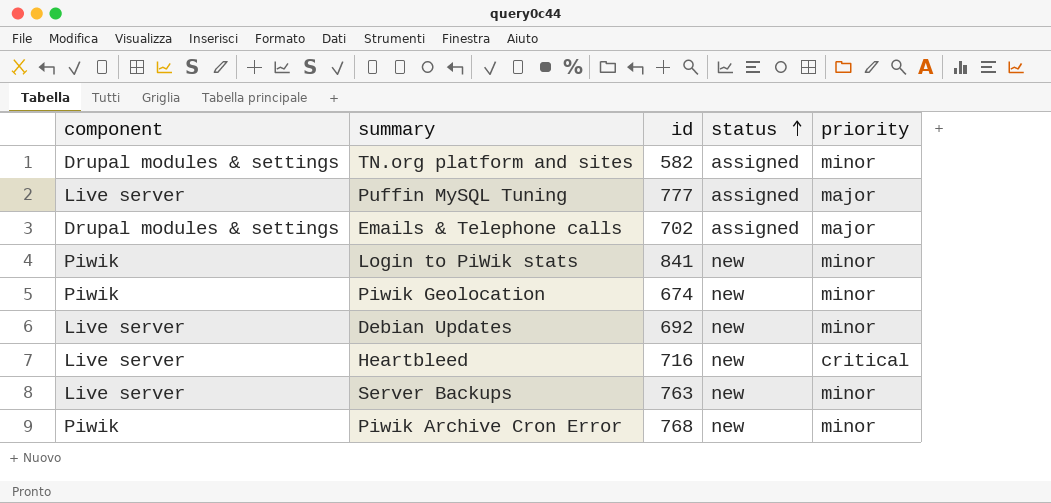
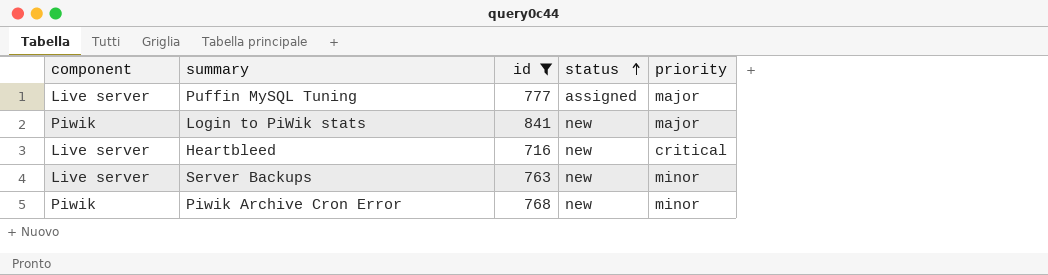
filter: none -> id >= 716
Login to PiWik stats | priority: minor -> major

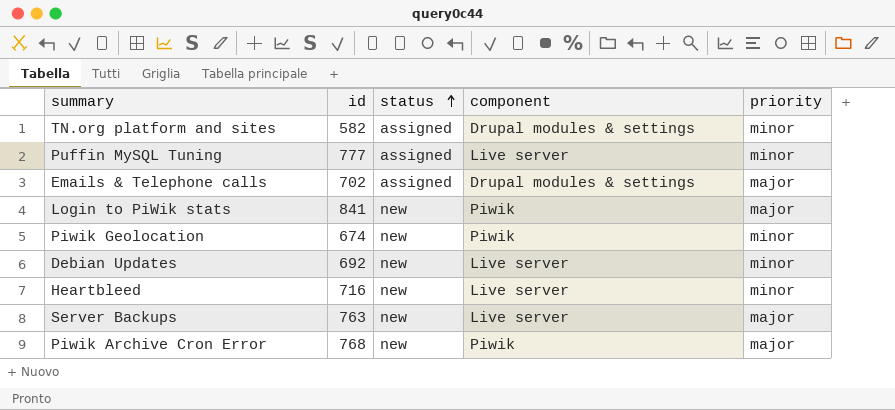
filter: id >= 716 -> none
column component | position: 1 -> 4
Puffin MySQL Tuning | priority: major -> minor
Heartbleed | priority: critical -> minor
Server Backups | priority: minor -> major
Piwik Archive Cron Error | priority: minor -> major

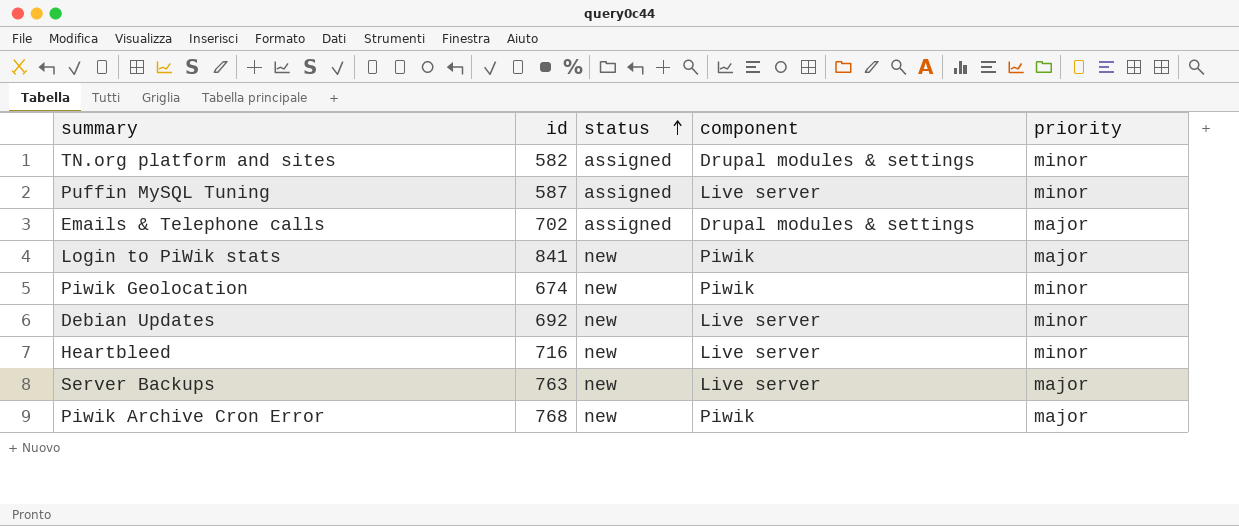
Puffin MySQL Tuning | id: 777 -> 587

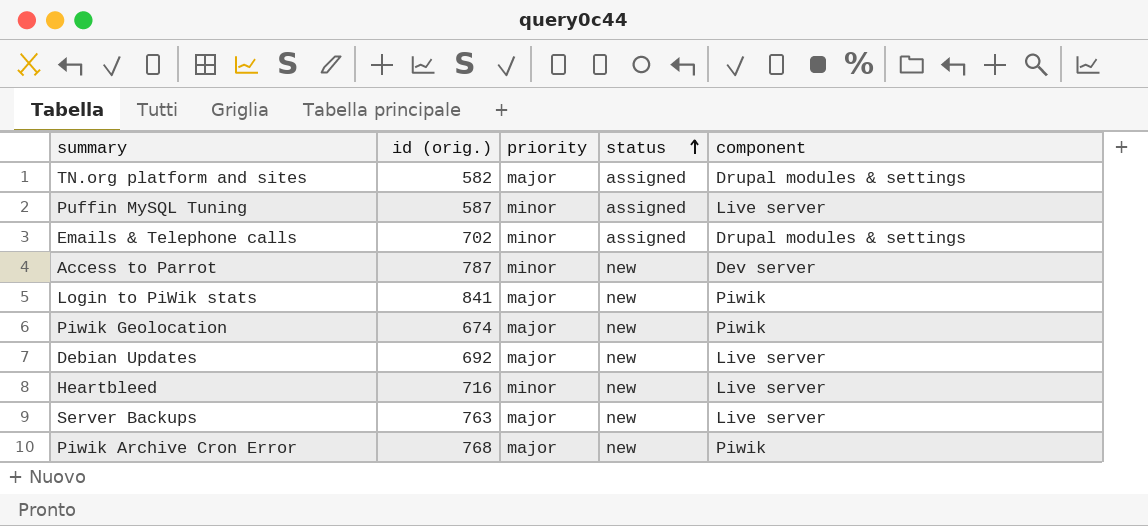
column name: id -> id (orig.)
column priority | position: 5 -> 3
TN.org platform and sites | priority: minor -> major
Emails & Telephone calls | priority: major -> minor
row Access to Parrot: none -> 787 | minor | new | Dev server
Piwik Geolocation | priority: minor -> major
Debian Updates | priority: minor -> major

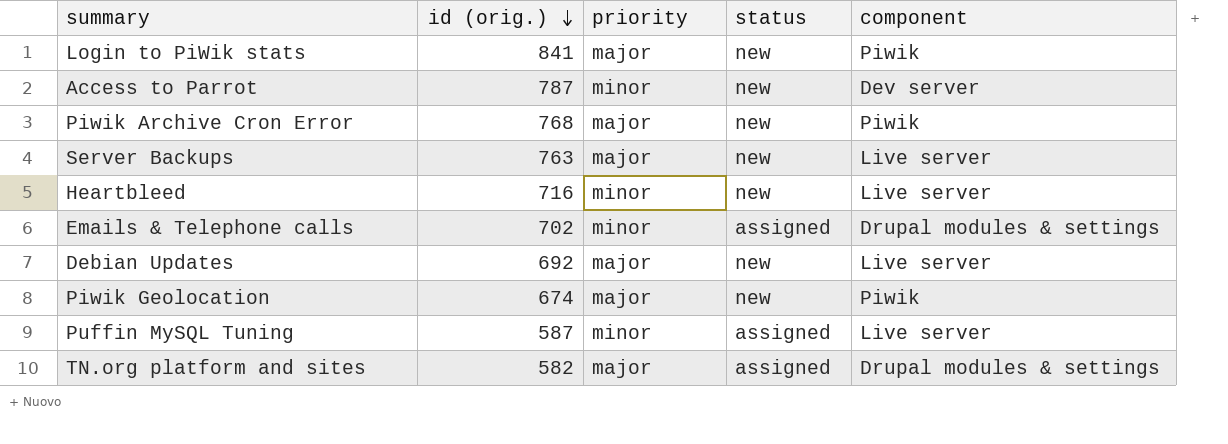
row order: status ascending -> id (orig.) descending

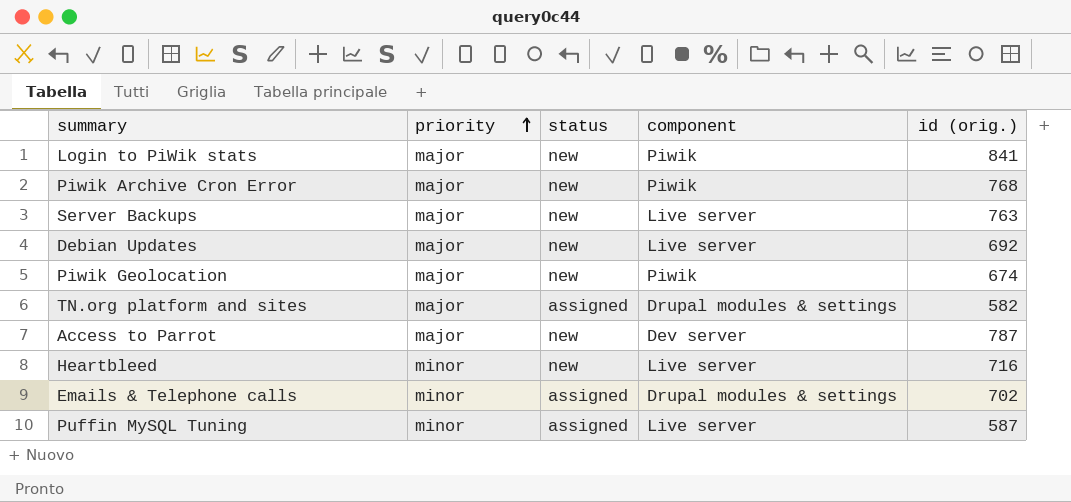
row order: id (orig.) descending -> priority ascending
column id (orig.) | position: 2 -> 5
Access to Parrot | priority: minor -> major

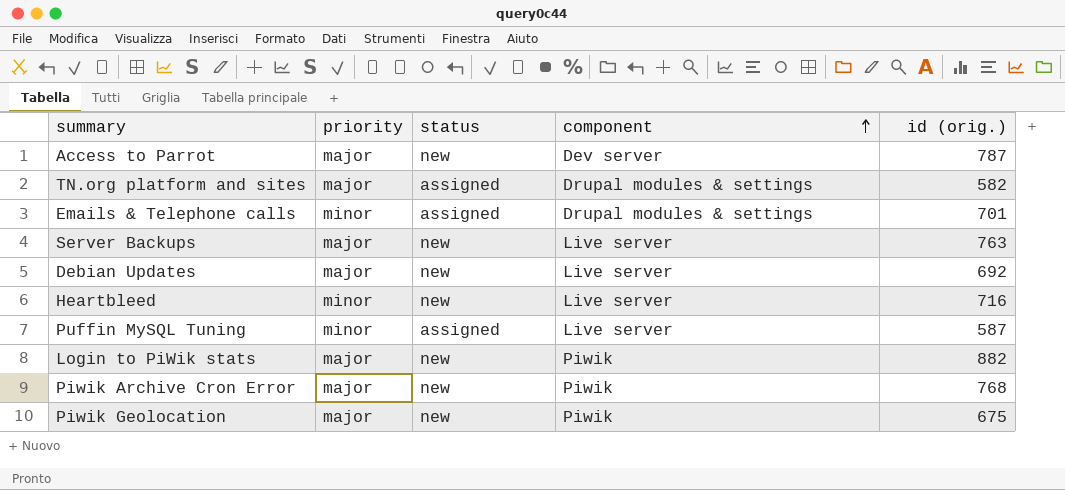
row order: priority ascending -> component ascending
Emails & Telephone calls | id (orig.): 702 -> 701
Login to PiWik stats | id (orig.): 841 -> 882
Piwik Geolocation | id (orig.): 674 -> 675

